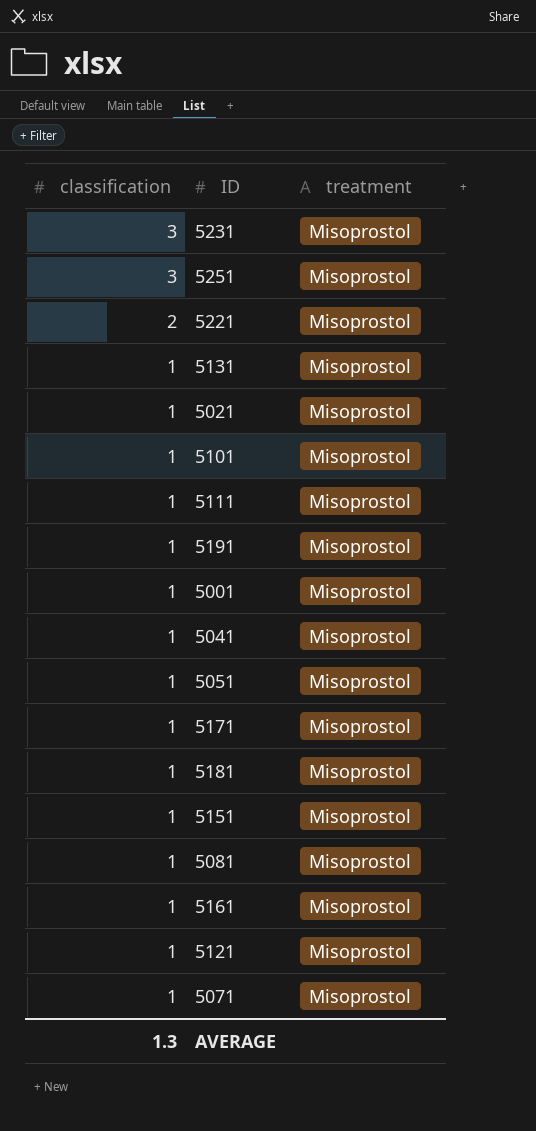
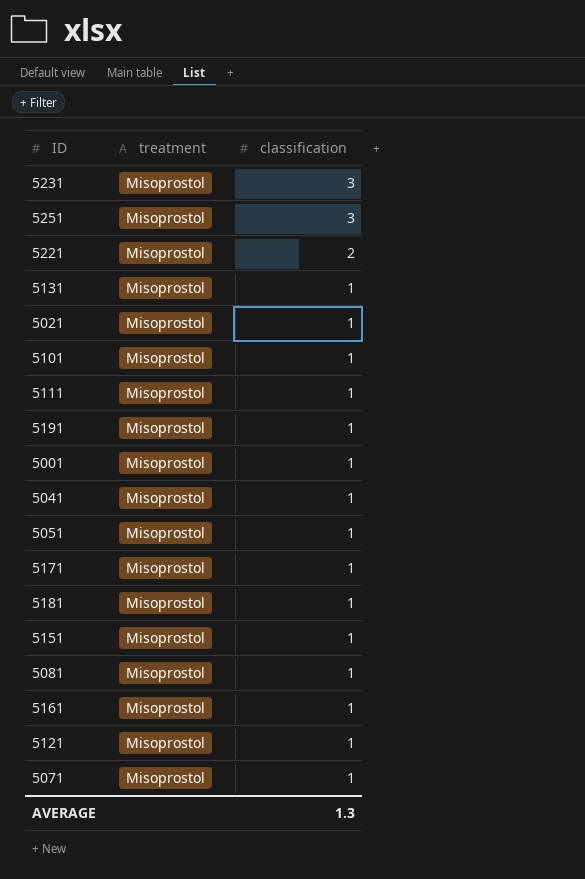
column classification | position: 1 -> 3

